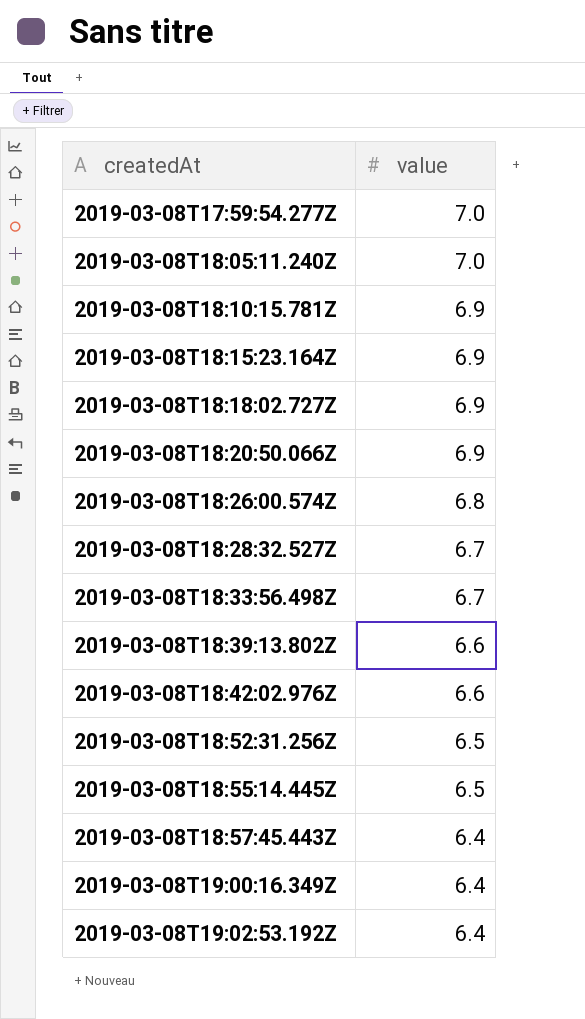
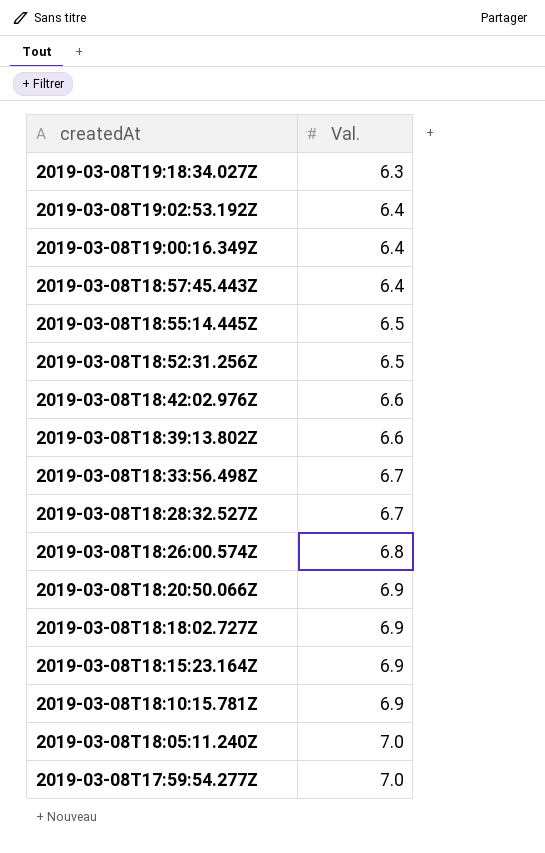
row order: createdAt ascending -> createdAt descending
column name: value -> Val.
row 2019-03-08T19:18:34.027Z: none -> 6.3

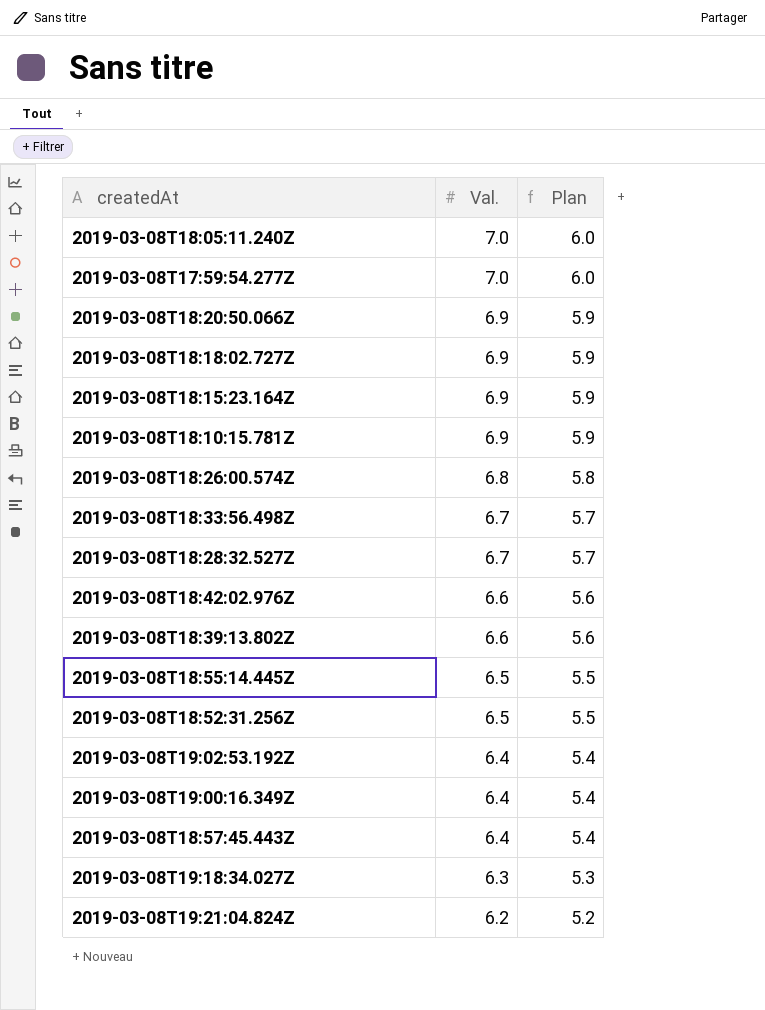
row order: createdAt descending -> Val. descending
column Plan | formula: none -> [Val.] - 1
row 2019-03-08T19:21:04.824Z: none -> 6.2 | 5.2

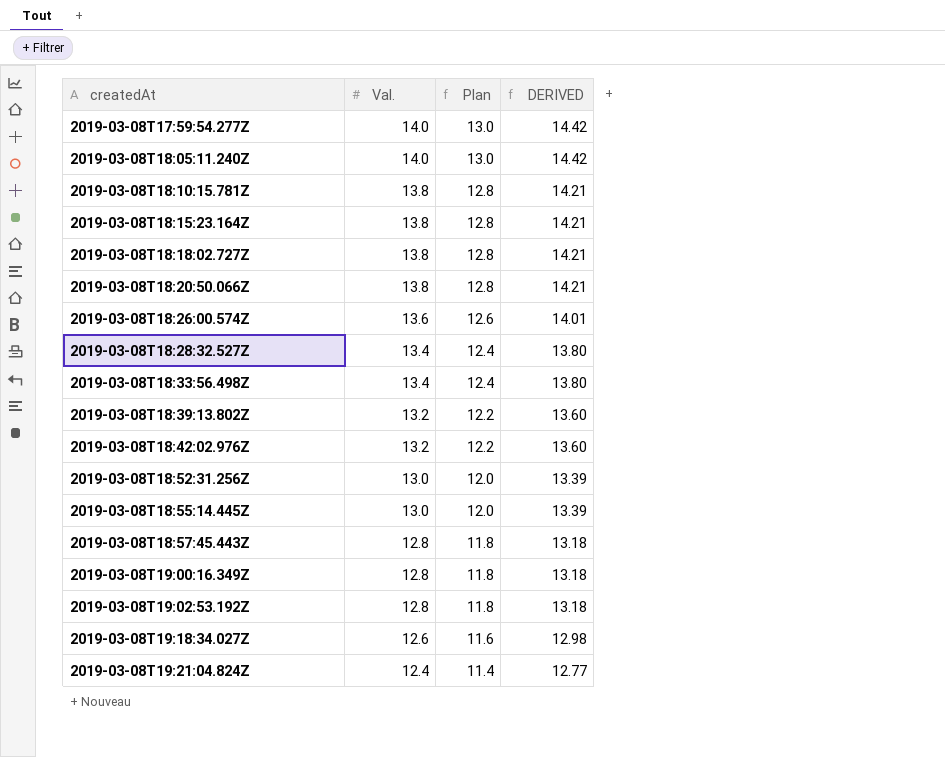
row order: Val. descending -> createdAt ascending
column DERIVED | formula: none -> [Val.] * 1.03
2019-03-08T17:59:54.277Z | Val.: 7.0 -> 14.0
2019-03-08T17:59:54.277Z | Plan: 6.0 -> 13.0
2019-03-08T18:05:11.240Z | Val.: 7.0 -> 14.0
2019-03-08T18:05:11.240Z | Plan: 6.0 -> 13.0
2019-03-08T18:10:15.781Z | Val.: 6.9 -> 13.8
2019-03-08T18:10:15.781Z | Plan: 5.9 -> 12.8
2019-03-08T18:15:23.164Z | Val.: 6.9 -> 13.8
2019-03-08T18:15:23.164Z | Plan: 5.9 -> 12.8
2019-03-08T18:18:02.727Z | Val.: 6.9 -> 13.8
2019-03-08T18:18:02.727Z | Plan: 5.9 -> 12.8
2019-03-08T18:20:50.066Z | Val.: 6.9 -> 13.8
2019-03-08T18:20:50.066Z | Plan: 5.9 -> 12.8
2019-03-08T18:26:00.574Z | Val.: 6.8 -> 13.6
2019-03-08T18:26:00.574Z | Plan: 5.8 -> 12.6
2019-03-08T18:28:32.527Z | Val.: 6.7 -> 13.4
2019-03-08T18:28:32.527Z | Plan: 5.7 -> 12.4
2019-03-08T18:33:56.498Z | Val.: 6.7 -> 13.4
2019-03-08T18:33:56.498Z | Plan: 5.7 -> 12.4
2019-03-08T18:39:13.802Z | Val.: 6.6 -> 13.2
2019-03-08T18:39:13.802Z | Plan: 5.6 -> 12.2
2019-03-08T18:42:02.976Z | Val.: 6.6 -> 13.2
2019-03-08T18:42:02.976Z | Plan: 5.6 -> 12.2
2019-03-08T18:52:31.256Z | Val.: 6.5 -> 13.0
2019-03-08T18:52:31.256Z | Plan: 5.5 -> 12.0
2019-03-08T18:55:14.445Z | Val.: 6.5 -> 13.0
2019-03-08T18:55:14.445Z | Plan: 5.5 -> 12.0
2019-03-08T18:57:45.443Z | Val.: 6.4 -> 12.8
2019-03-08T18:57:45.443Z | Plan: 5.4 -> 11.8
2019-03-08T19:00:16.349Z | Val.: 6.4 -> 12.8
2019-03-08T19:00:16.349Z | Plan: 5.4 -> 11.8
2019-03-08T19:02:53.192Z | Val.: 6.4 -> 12.8
2019-03-08T19:02:53.192Z | Plan: 5.4 -> 11.8
2019-03-08T19:18:34.027Z | Val.: 6.3 -> 12.6
2019-03-08T19:18:34.027Z | Plan: 5.3 -> 11.6
2019-03-08T19:21:04.824Z | Val.: 6.2 -> 12.4
2019-03-08T19:21:04.824Z | Plan: 5.2 -> 11.4

